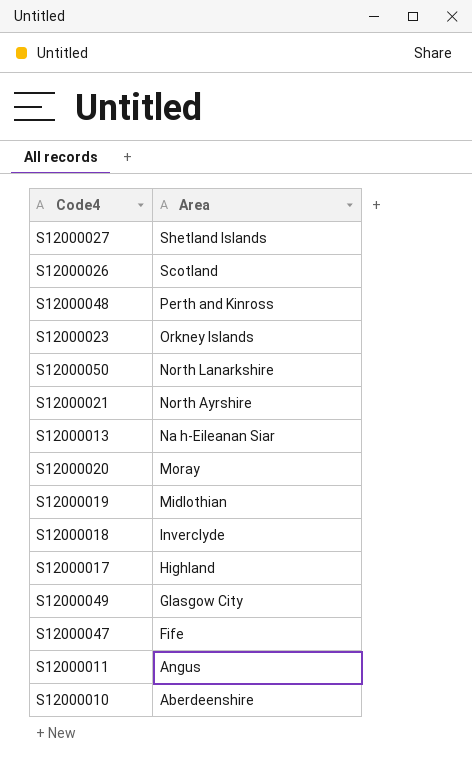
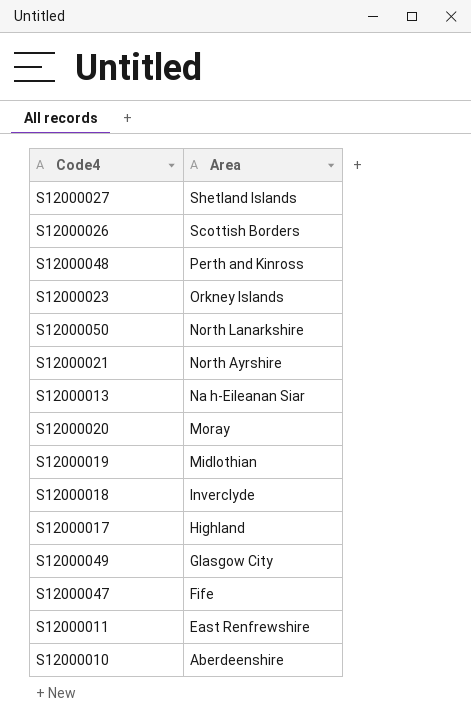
S12000026 | Area: Scotland -> Scottish Borders
S12000011 | Area: Angus -> East Renfrewshire

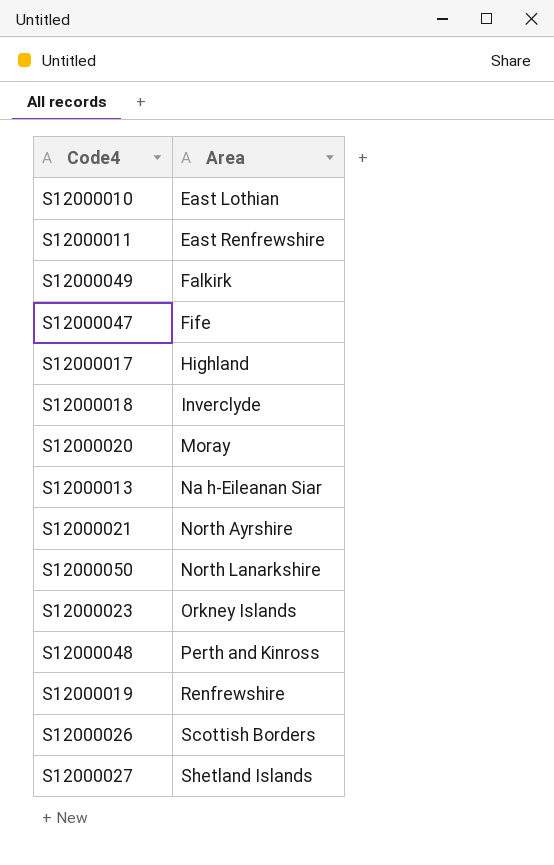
row order: Area descending -> Area ascending
S12000010 | Area: Aberdeenshire -> East Lothian
S12000049 | Area: Glasgow City -> Falkirk
S12000019 | Area: Midlothian -> Renfrewshire

